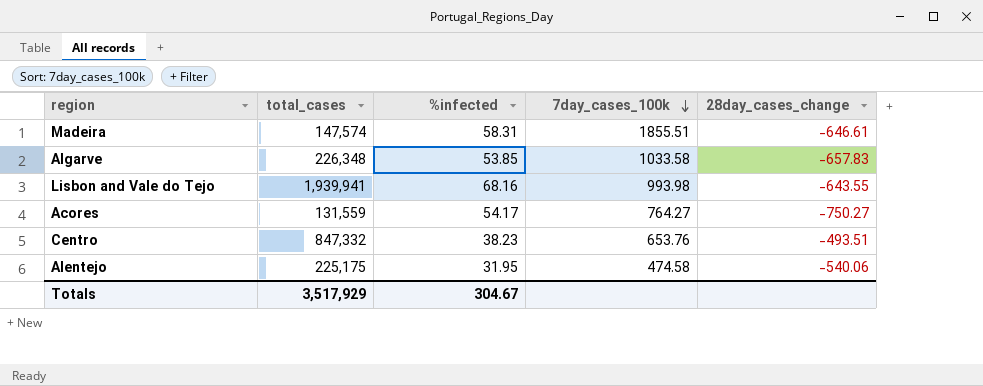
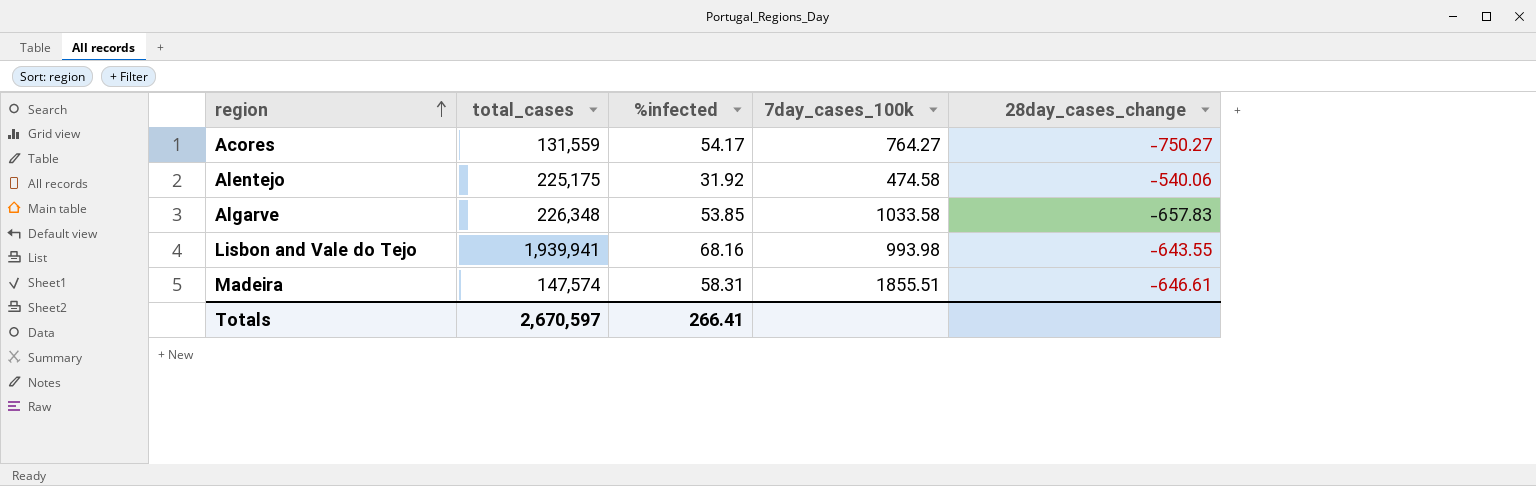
row order: 7day_cases_100k descending -> region ascending
row Centro: 847,332 | 38.23 | 653.76 | -493.51 -> none
Alentejo | %infected: 31.95 -> 31.92
Totals | total_cases: 3,517,929 -> 2,670,597
Totals | %infected: 304.67 -> 266.41

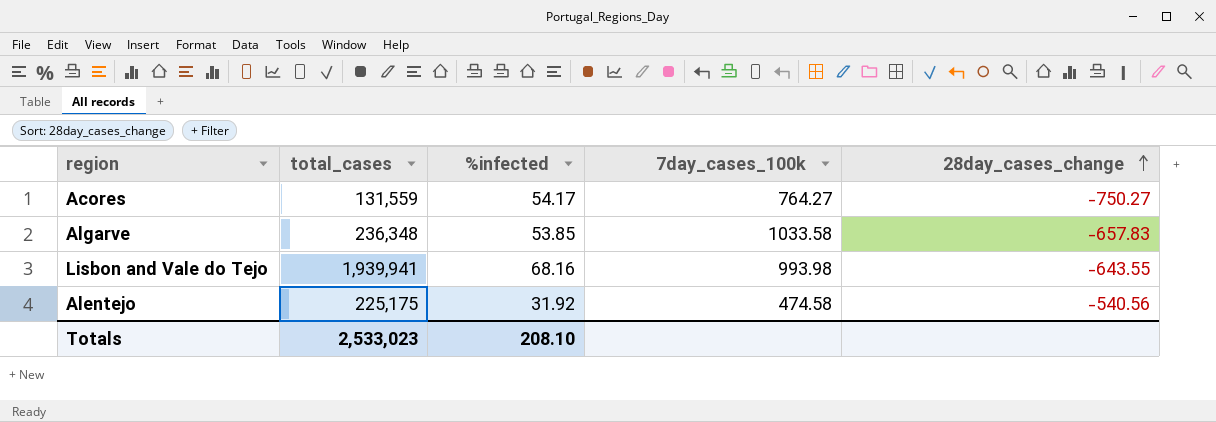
row order: region ascending -> 28day_cases_change ascending
row Madeira: 147,574 | 58.31 | 1855.51 | -646.61 -> none
Algarve | total_cases: 226,348 -> 236,348
Alentejo | 28day_cases_change: -540.06 -> -540.56
Totals | total_cases: 2,670,597 -> 2,533,023
Totals | %infected: 266.41 -> 208.10

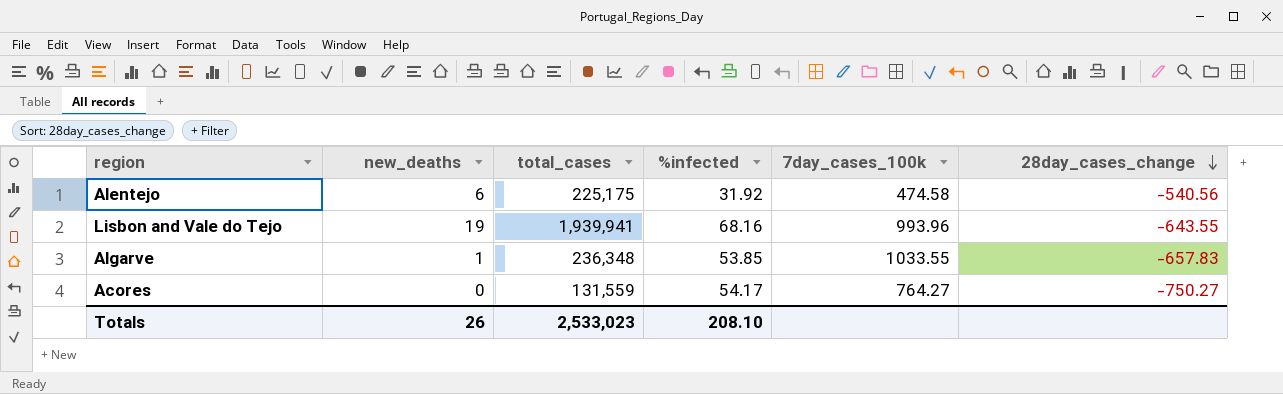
row order: 28day_cases_change ascending -> 28day_cases_change descending
column new_deaths | position: none -> 2
Lisbon and Vale do Tejo | 7day_cases_100k: 993.98 -> 993.96
Algarve | 7day_cases_100k: 1033.58 -> 1033.55

